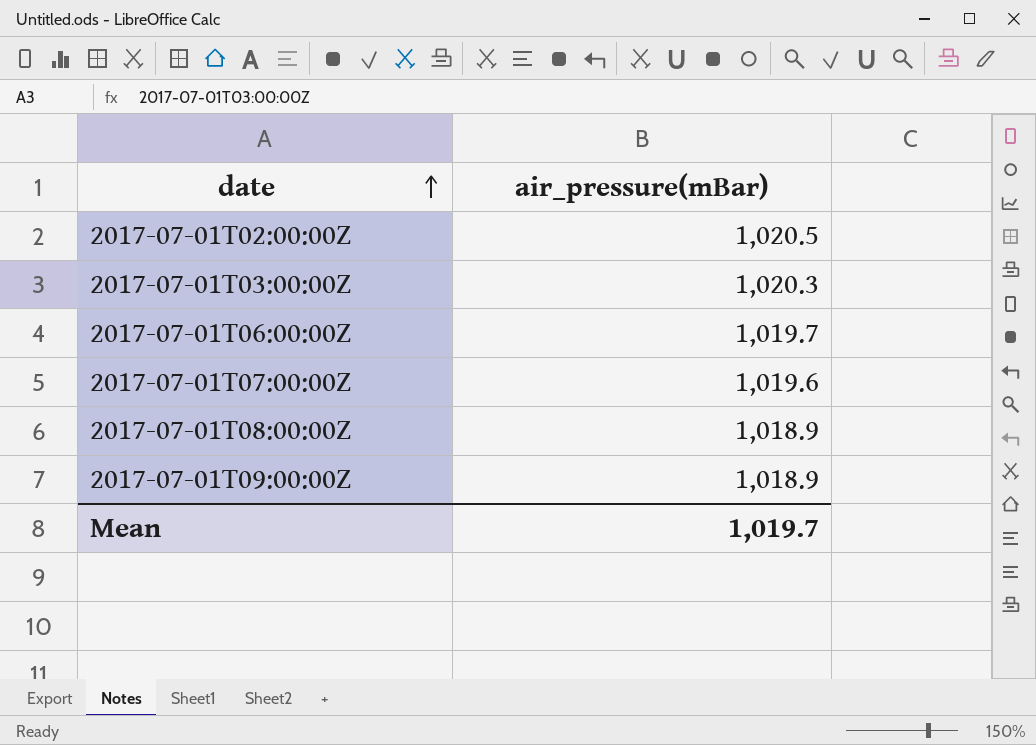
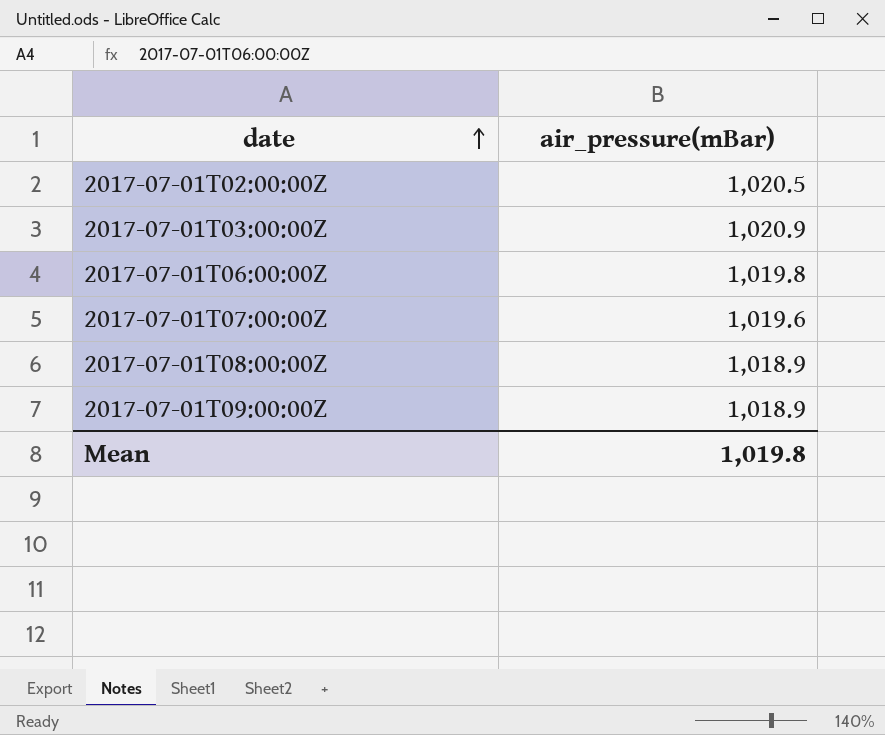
2017-07-01T03:00:00Z | air_pressure(mBar): 1,020.3 -> 1,020.9
2017-07-01T06:00:00Z | air_pressure(mBar): 1,019.7 -> 1,019.8
Mean | air_pressure(mBar): 1,019.7 -> 1,019.8

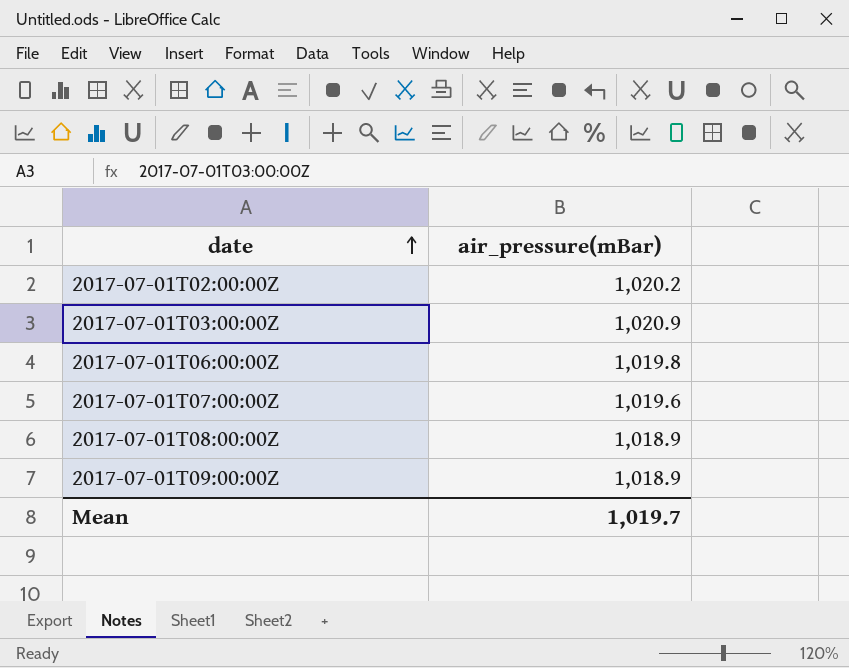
2017-07-01T02:00:00Z | air_pressure(mBar): 1,020.5 -> 1,020.2
Mean | air_pressure(mBar): 1,019.8 -> 1,019.7

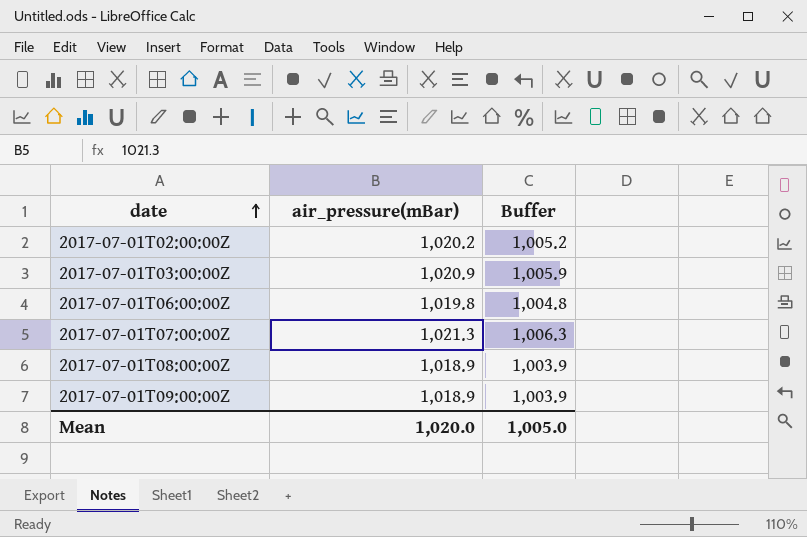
column Buffer | formula: none -> [air_pressure(mBar)] - 15
2017-07-01T07:00:00Z | air_pressure(mBar): 1,019.6 -> 1,021.3
Mean | air_pressure(mBar): 1,019.7 -> 1,020.0

